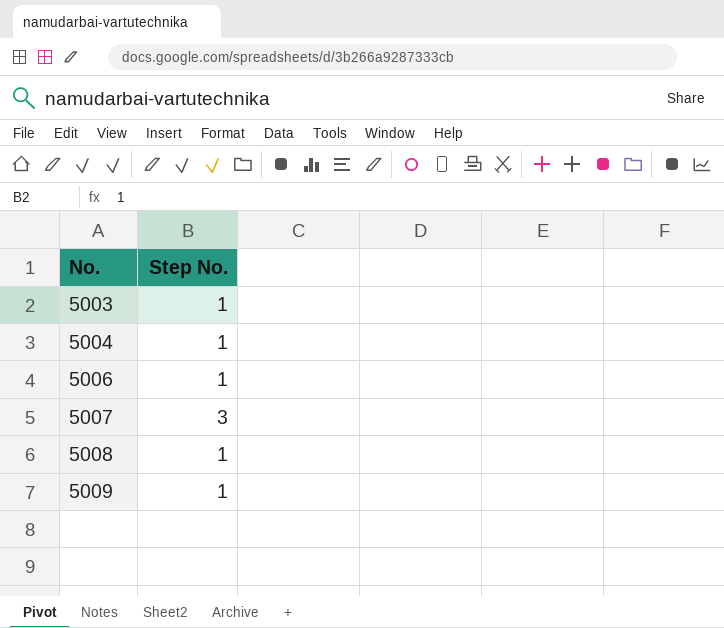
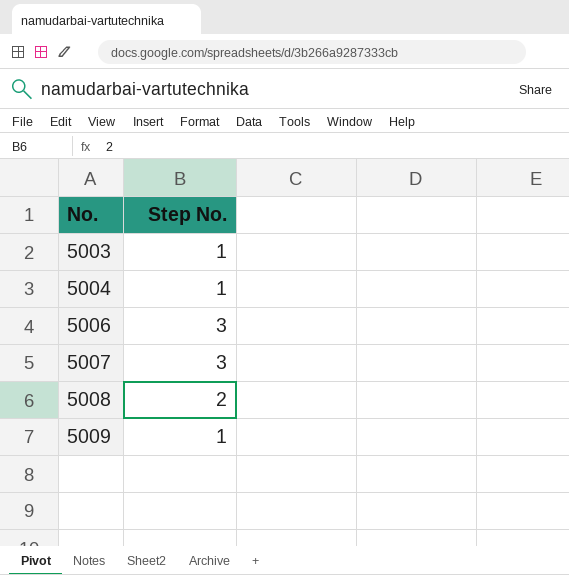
5006 | Step No.: 1 -> 3
5008 | Step No.: 1 -> 2

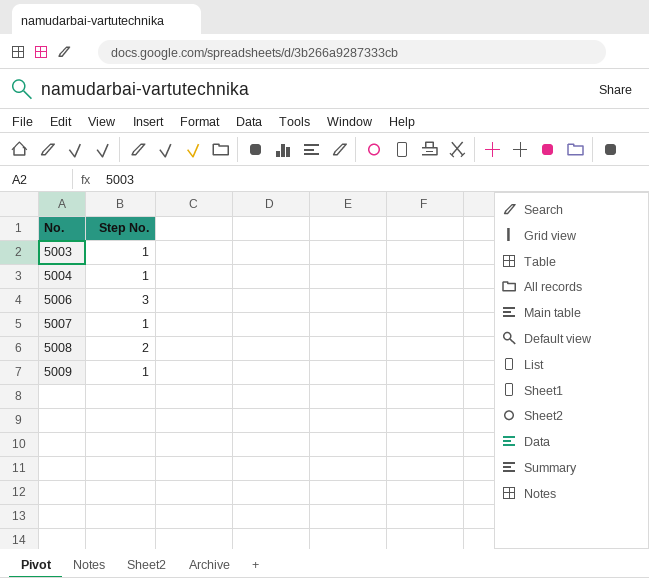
5007 | Step No.: 3 -> 1

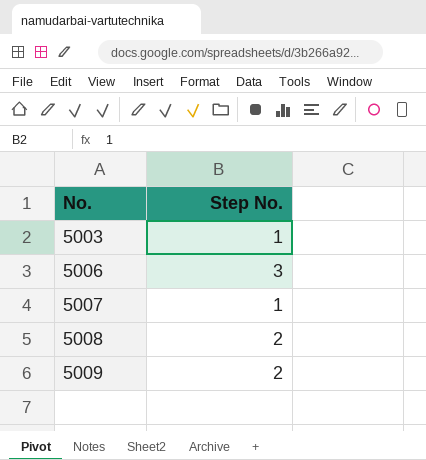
row 5004: 1 -> none
5009 | Step No.: 1 -> 2

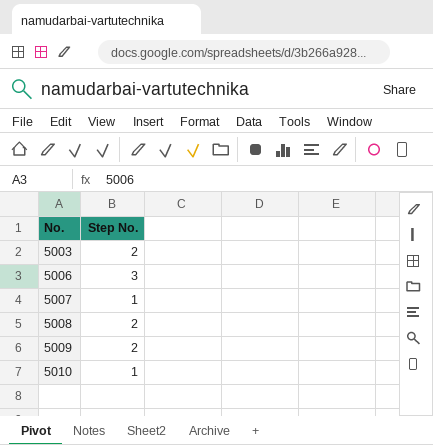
5003 | Step No.: 1 -> 2
row 5010: none -> 1

